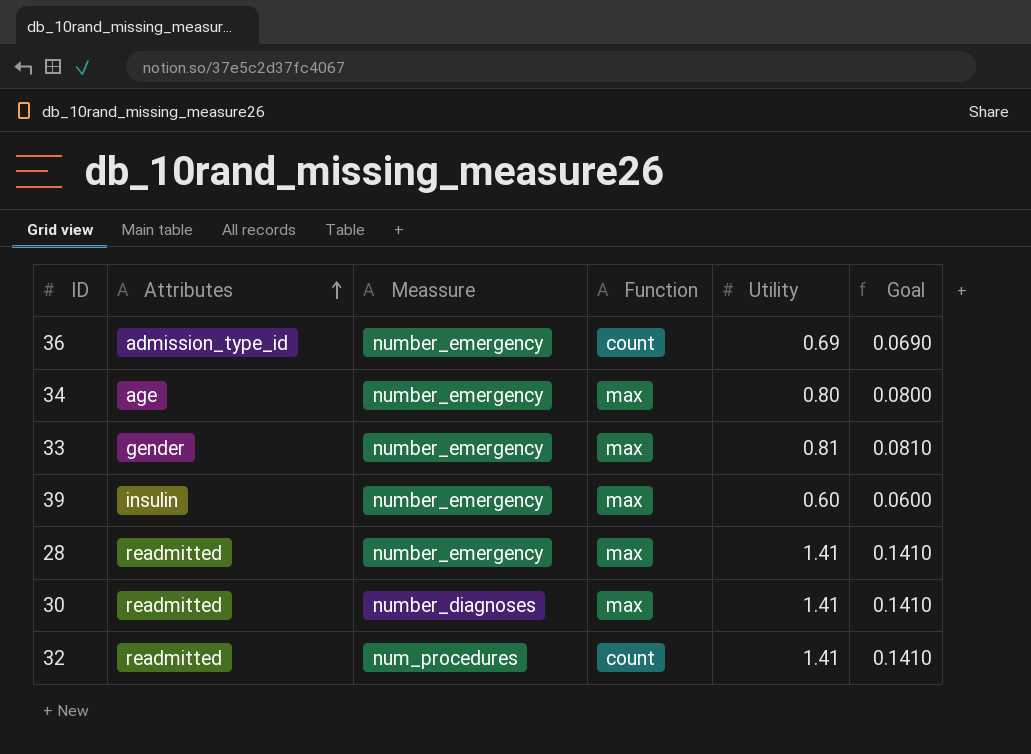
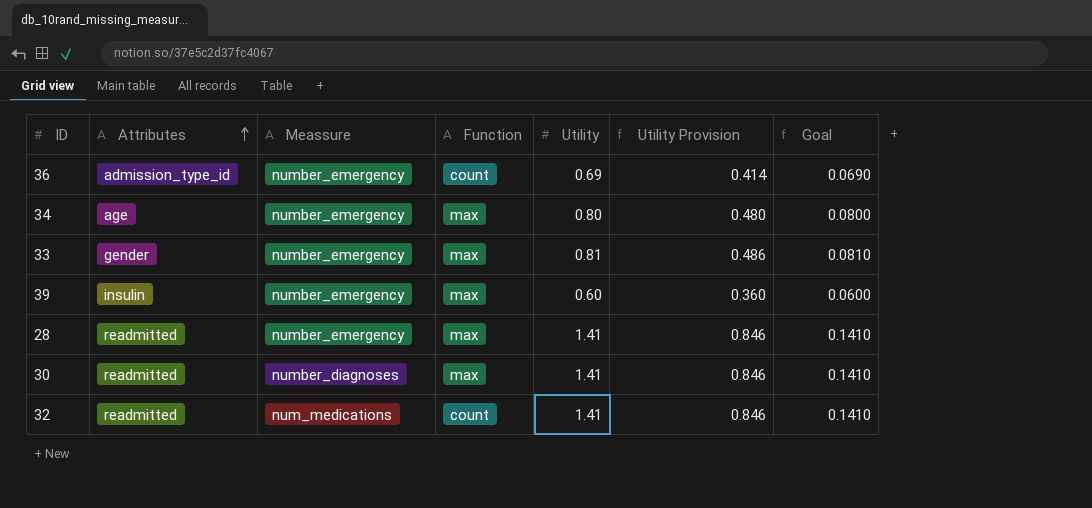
column Utility Provision | formula: none -> [Utility] * 0.6
32 | Meassure: num_procedures -> num_medications

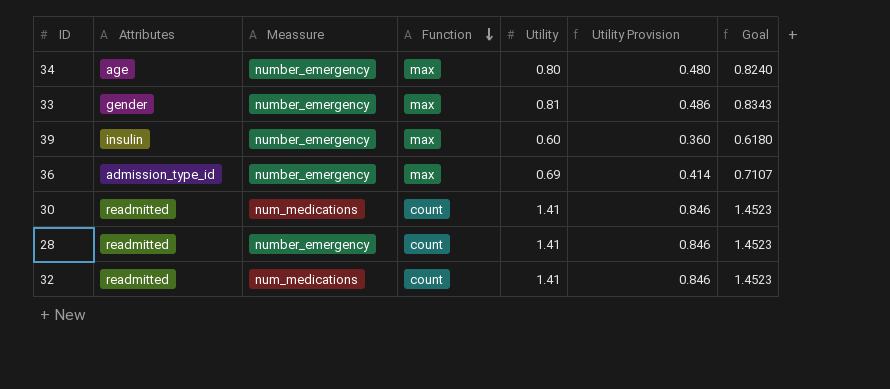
row order: Attributes ascending -> Function descending
column Goal | formula: [Utility] * 0.1 -> [Utility] * 1.03
36 | Function: count -> max
30 | Meassure: number_diagnoses -> num_medications
30 | Function: max -> count
28 | Function: max -> count

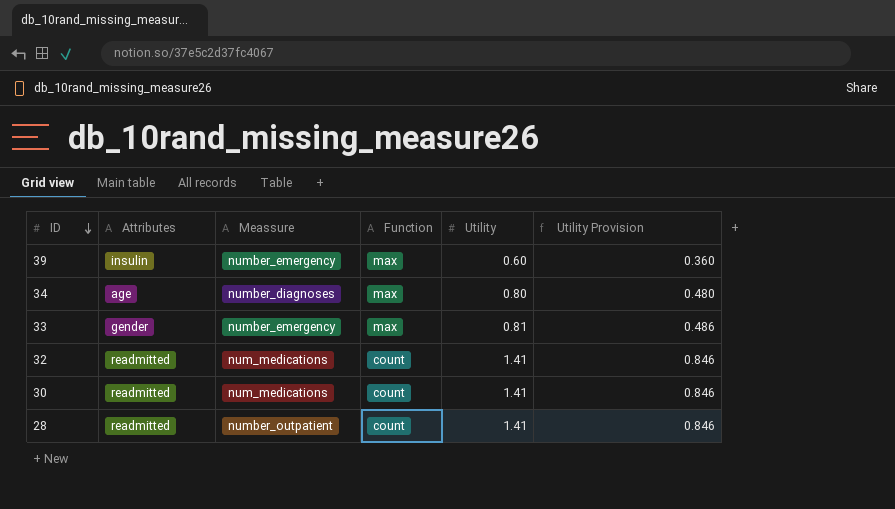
row order: Function descending -> ID descending
column Goal | formula: [Utility] * 1.03 -> none
row 36: admission_type_id | number_emergency | max | 0.69 | 0.414 | 0.7107 -> none
34 | Meassure: number_emergency -> number_diagnoses
28 | Meassure: number_emergency -> number_outpatient

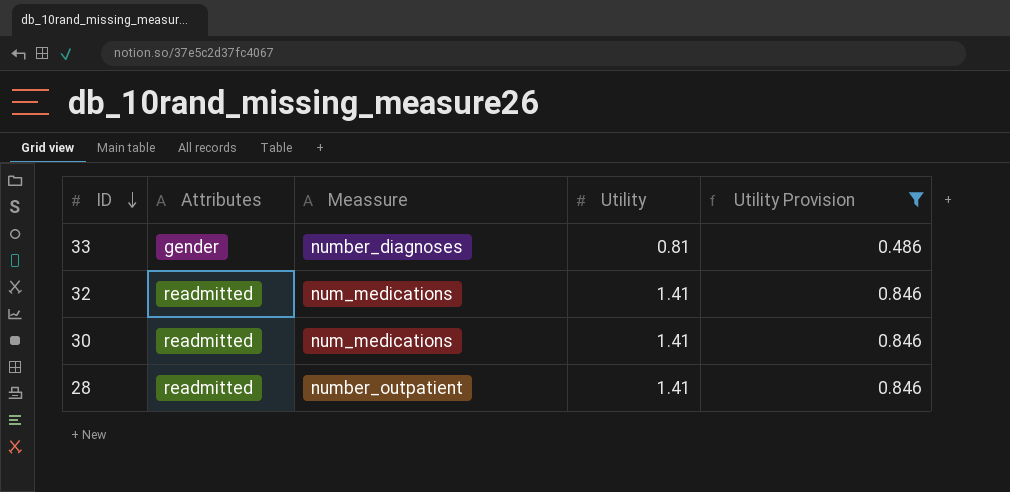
filter: none -> Utility Provision >= 0.486
column Function | position: 4 -> none
33 | Meassure: number_emergency -> number_diagnoses

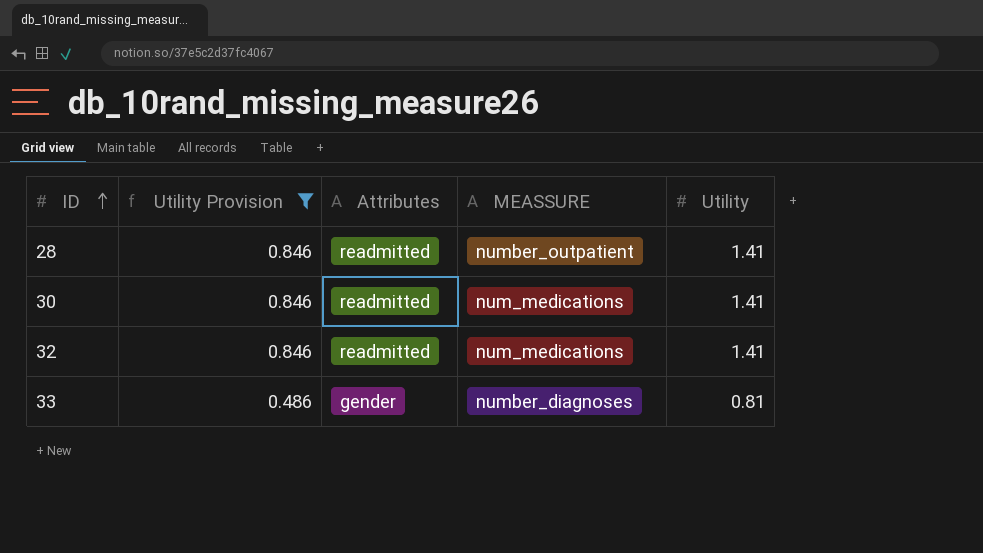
row order: ID descending -> ID ascending
column Utility Provision | position: 5 -> 2
column name: Meassure -> MEASSURE

